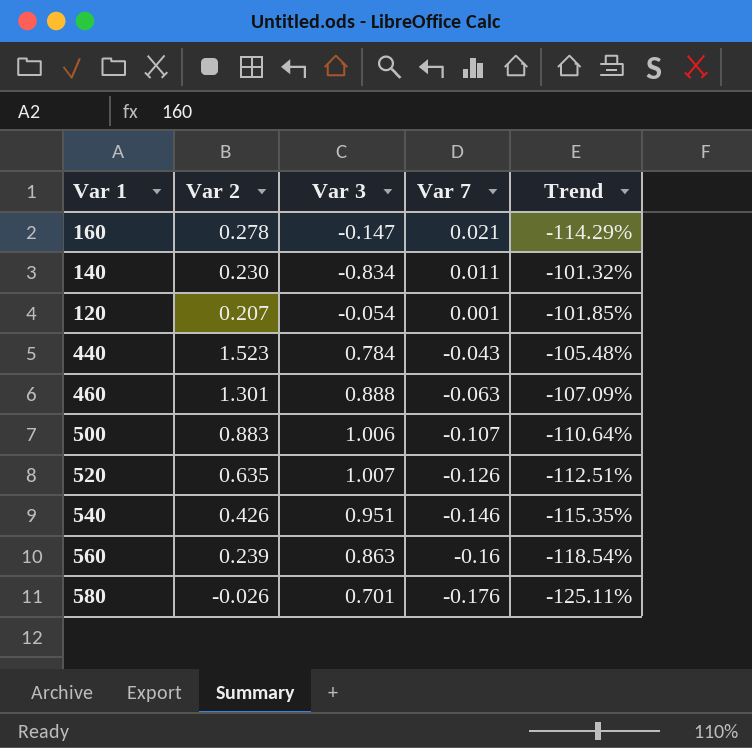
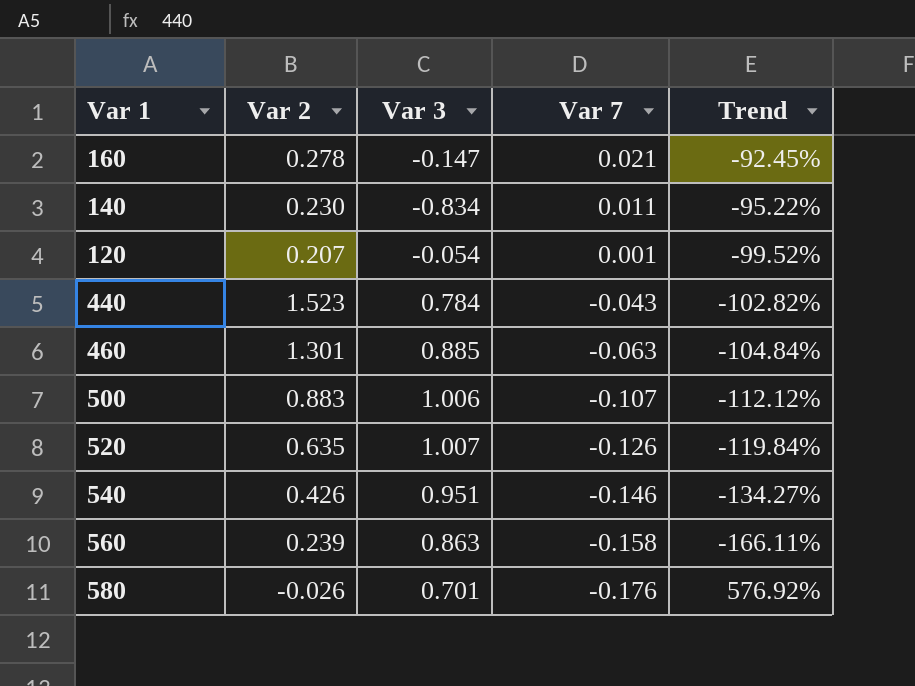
column Trend | formula: ([Var 7] - [Var 3]) / [Var 3] -> ([Var 7] - [Var 2]) / [Var 2]
460 | Var 3: 0.888 -> 0.885
560 | Var 7: -0.16 -> -0.158

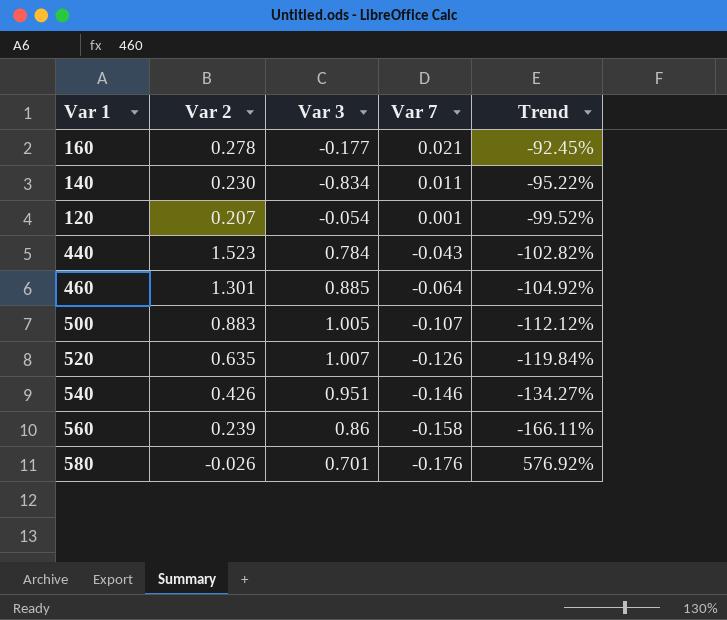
160 | Var 3: -0.147 -> -0.177
460 | Var 7: -0.063 -> -0.064
460 | Trend: -104.84% -> -104.92%
500 | Var 3: 1.006 -> 1.005
560 | Var 3: 0.863 -> 0.86

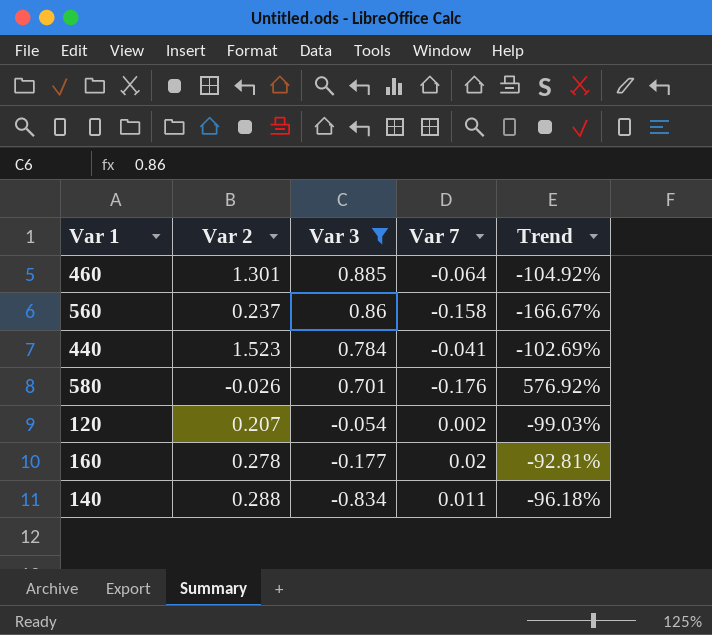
filter: none -> Var 3 <= 0.885
row order: Var 7 descending -> Var 3 descending
560 | Var 2: 0.239 -> 0.237
560 | Trend: -166.11% -> -166.67%
440 | Var 7: -0.043 -> -0.041
440 | Trend: -102.82% -> -102.69%
120 | Var 7: 0.001 -> 0.002
120 | Trend: -99.52% -> -99.03%
160 | Var 7: 0.021 -> 0.02
160 | Trend: -92.45% -> -92.81%
140 | Var 2: 0.230 -> 0.288
140 | Trend: -95.22% -> -96.18%

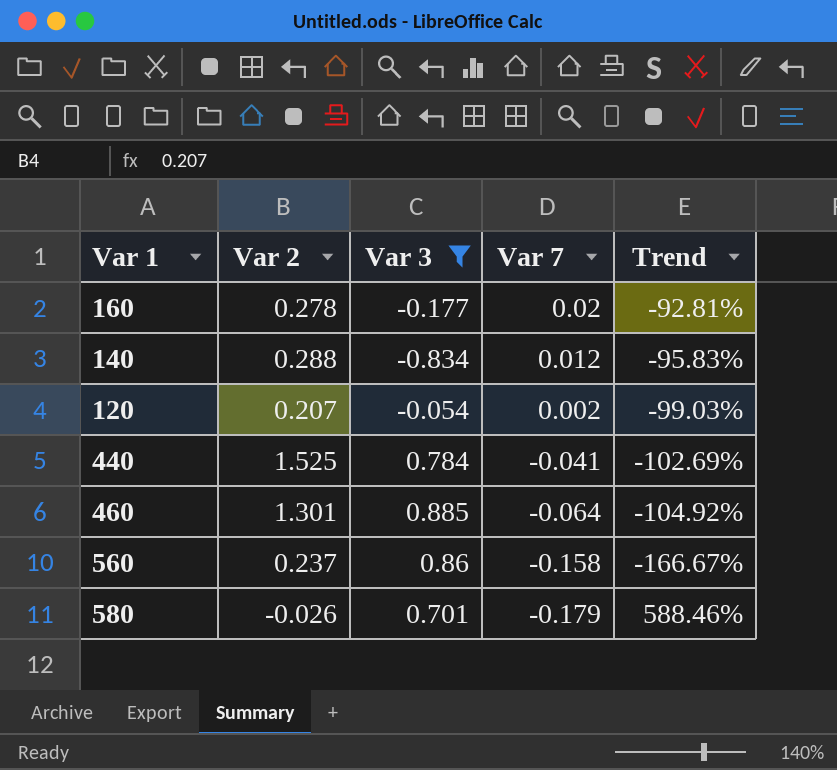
row order: Var 3 descending -> Var 7 descending
140 | Var 7: 0.011 -> 0.012
140 | Trend: -96.18% -> -95.83%
440 | Var 2: 1.523 -> 1.525
580 | Var 7: -0.176 -> -0.179
580 | Trend: 576.92% -> 588.46%

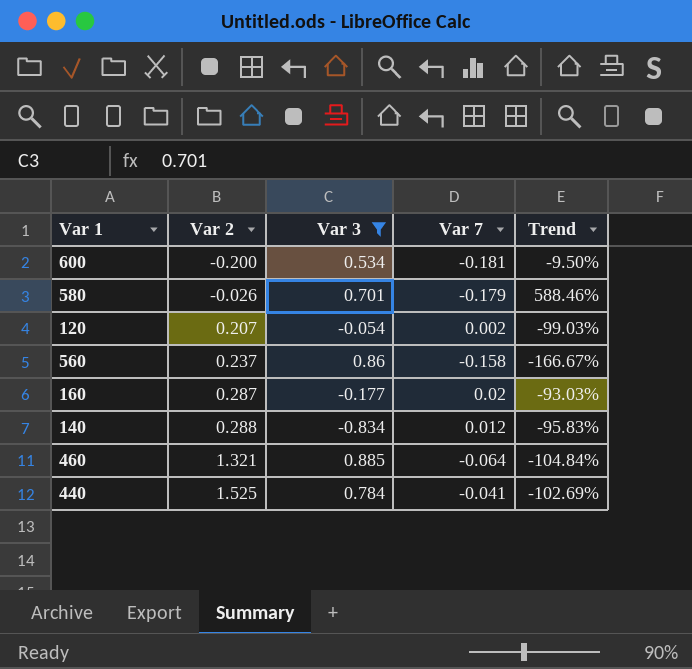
row order: Var 7 descending -> Var 2 ascending
row 600: none -> -0.200 | 0.534 | -0.181 | -9.50%
160 | Var 2: 0.278 -> 0.287
160 | Trend: -92.81% -> -93.03%
460 | Var 2: 1.301 -> 1.321
460 | Trend: -104.92% -> -104.84%

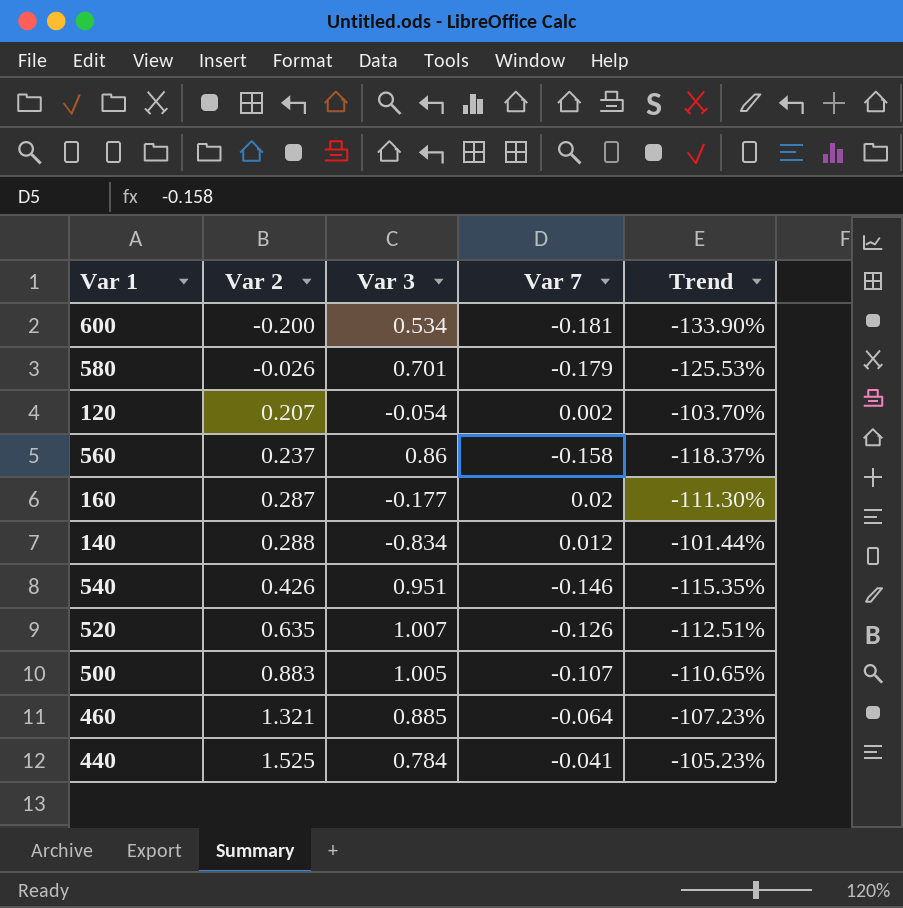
filter: Var 3 <= 0.885 -> none
column Trend | formula: ([Var 7] - [Var 2]) / [Var 2] -> ([Var 7] - [Var 3]) / [Var 3]

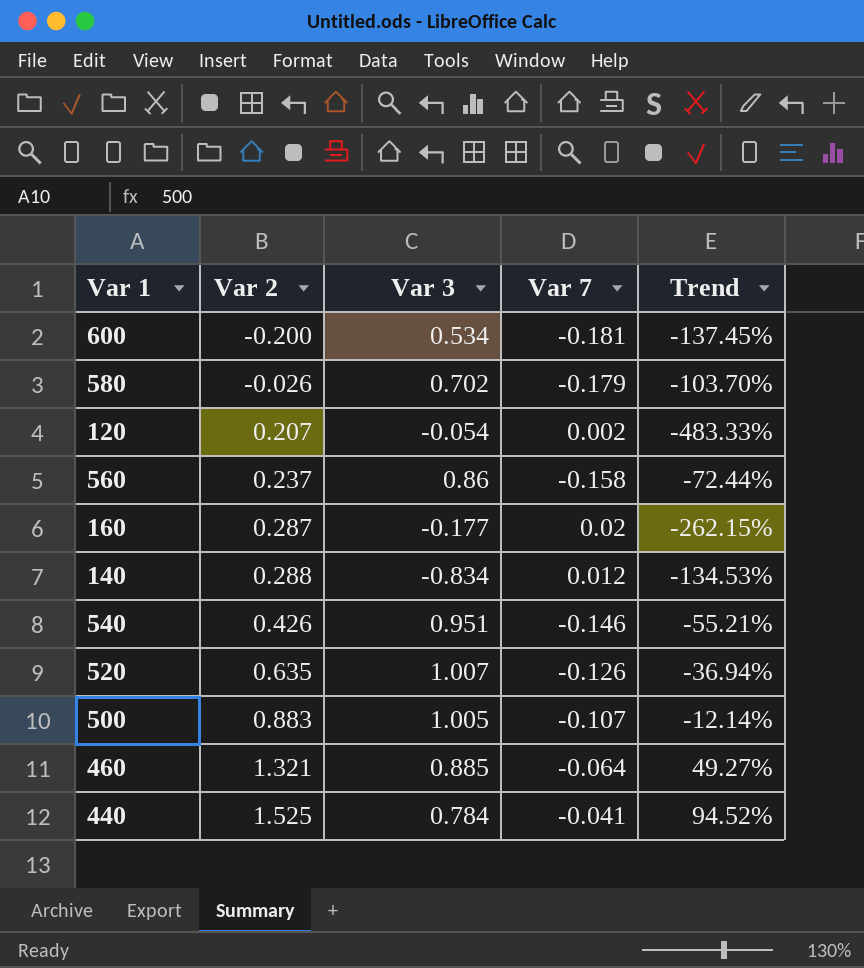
column Trend | formula: ([Var 7] - [Var 3]) / [Var 3] -> ([Var 2] - [Var 3]) / [Var 3]
580 | Var 3: 0.701 -> 0.702

